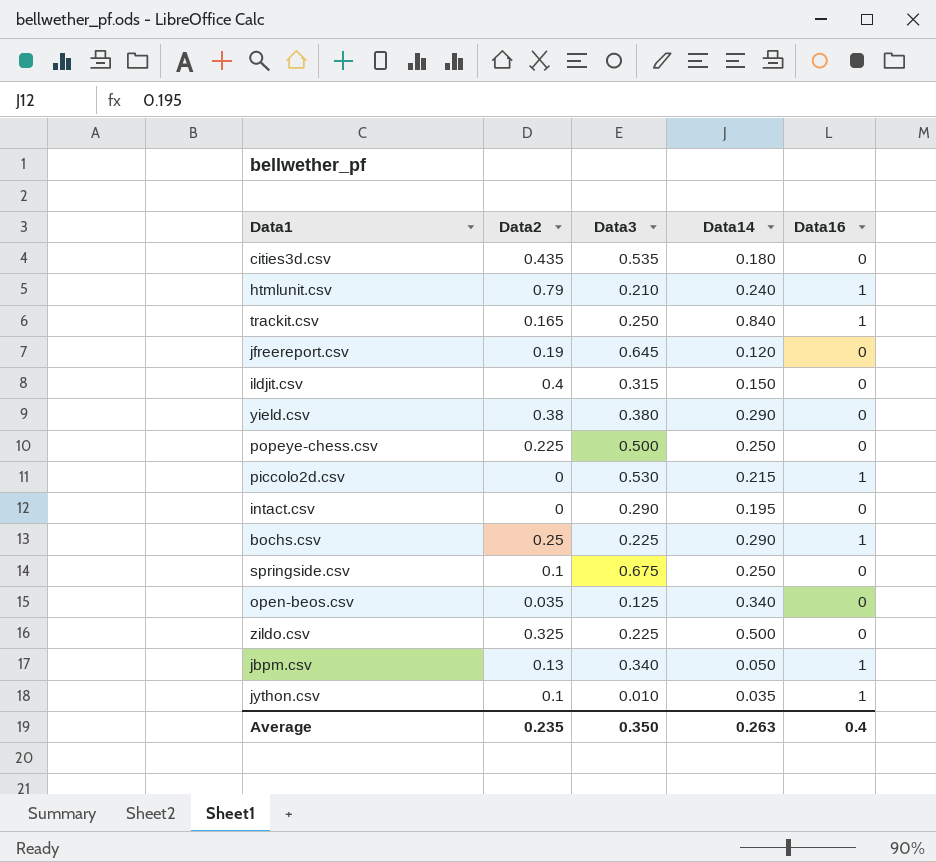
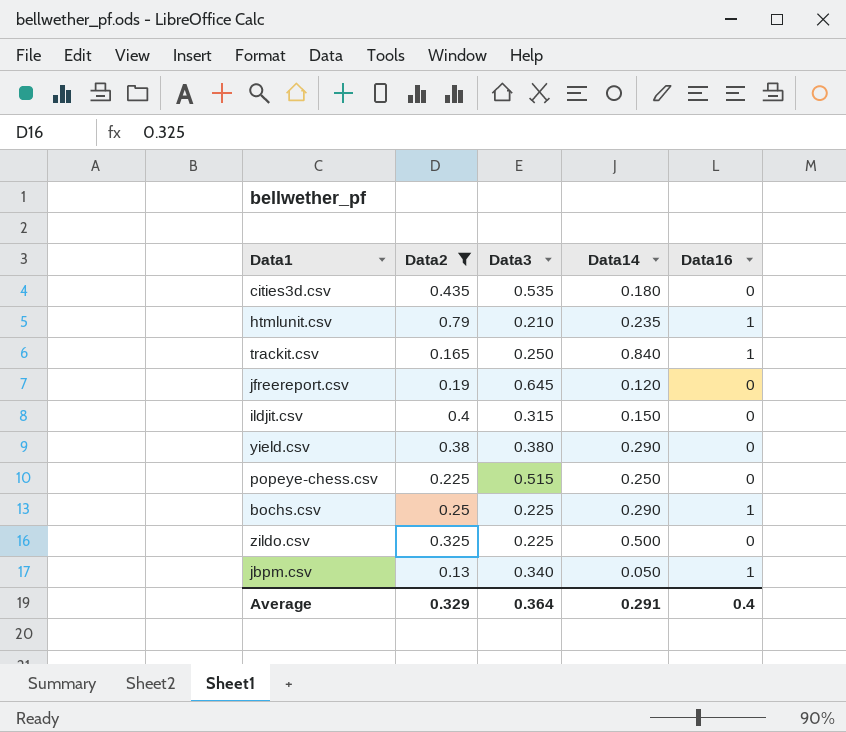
filter: none -> Data2 >= 0.13
htmlunit.csv | Data14: 0.240 -> 0.235
popeye-chess.csv | Data3: 0.500 -> 0.515
Average | Data2: 0.235 -> 0.329
Average | Data3: 0.350 -> 0.364
Average | Data14: 0.263 -> 0.291

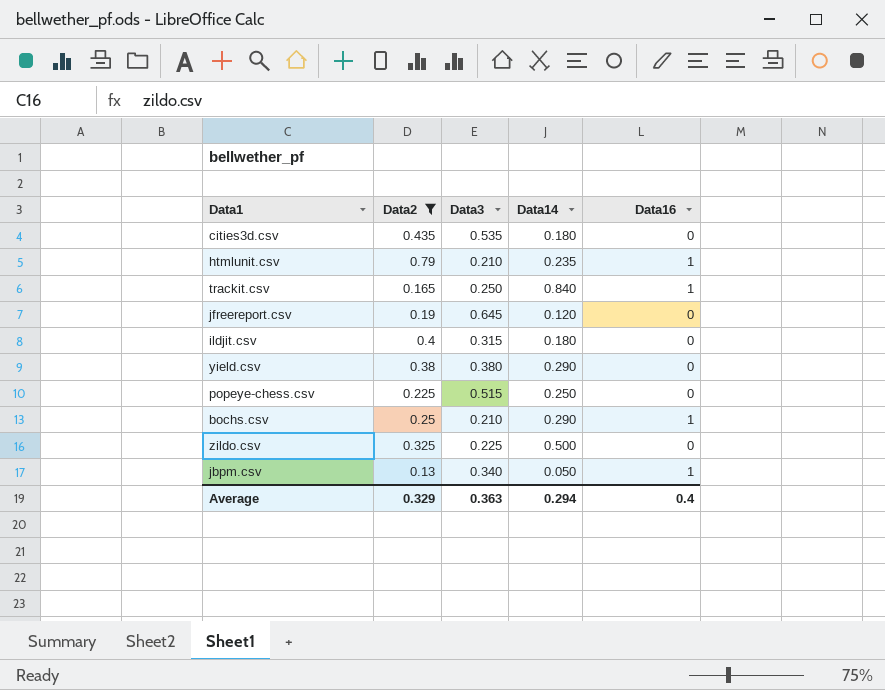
ildjit.csv | Data14: 0.150 -> 0.180
bochs.csv | Data3: 0.225 -> 0.210
Average | Data3: 0.364 -> 0.363
Average | Data14: 0.291 -> 0.294

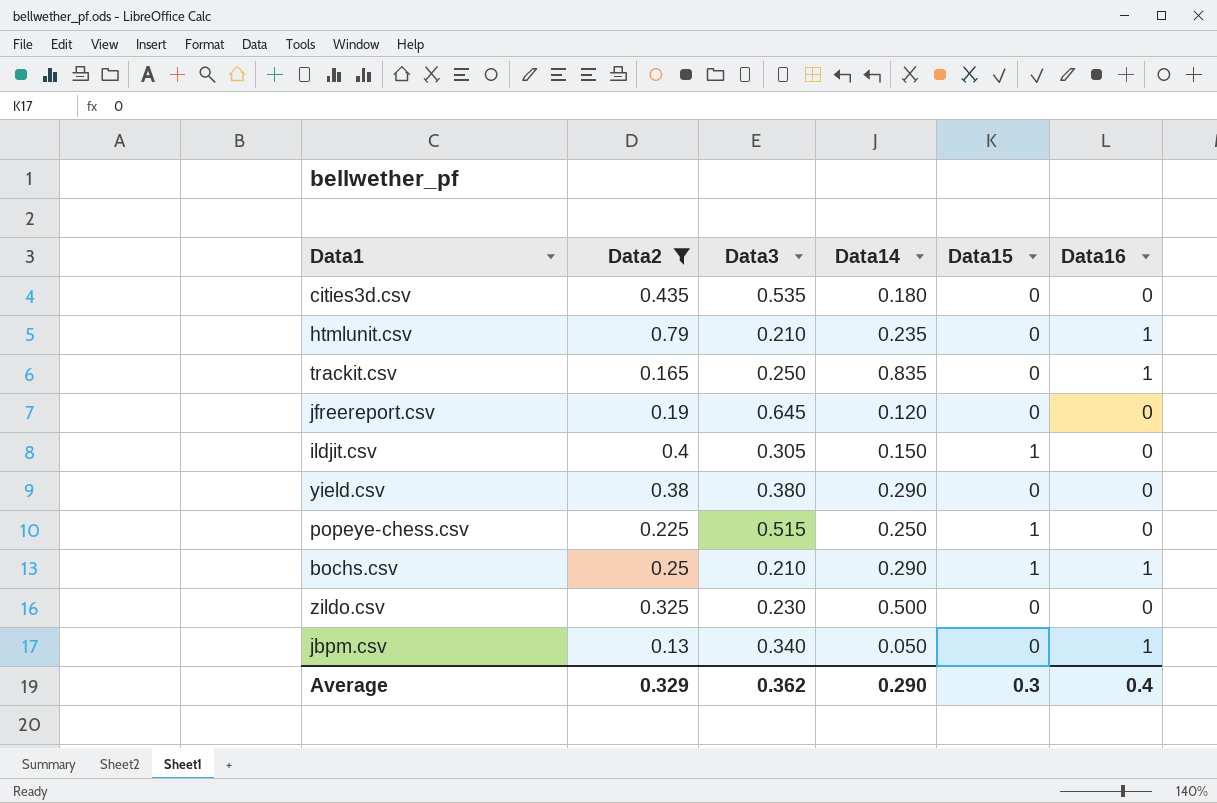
column Data15 | position: none -> 5
trackit.csv | Data14: 0.840 -> 0.835
ildjit.csv | Data3: 0.315 -> 0.305
ildjit.csv | Data14: 0.180 -> 0.150
zildo.csv | Data3: 0.225 -> 0.230
Average | Data3: 0.363 -> 0.362
Average | Data14: 0.294 -> 0.290

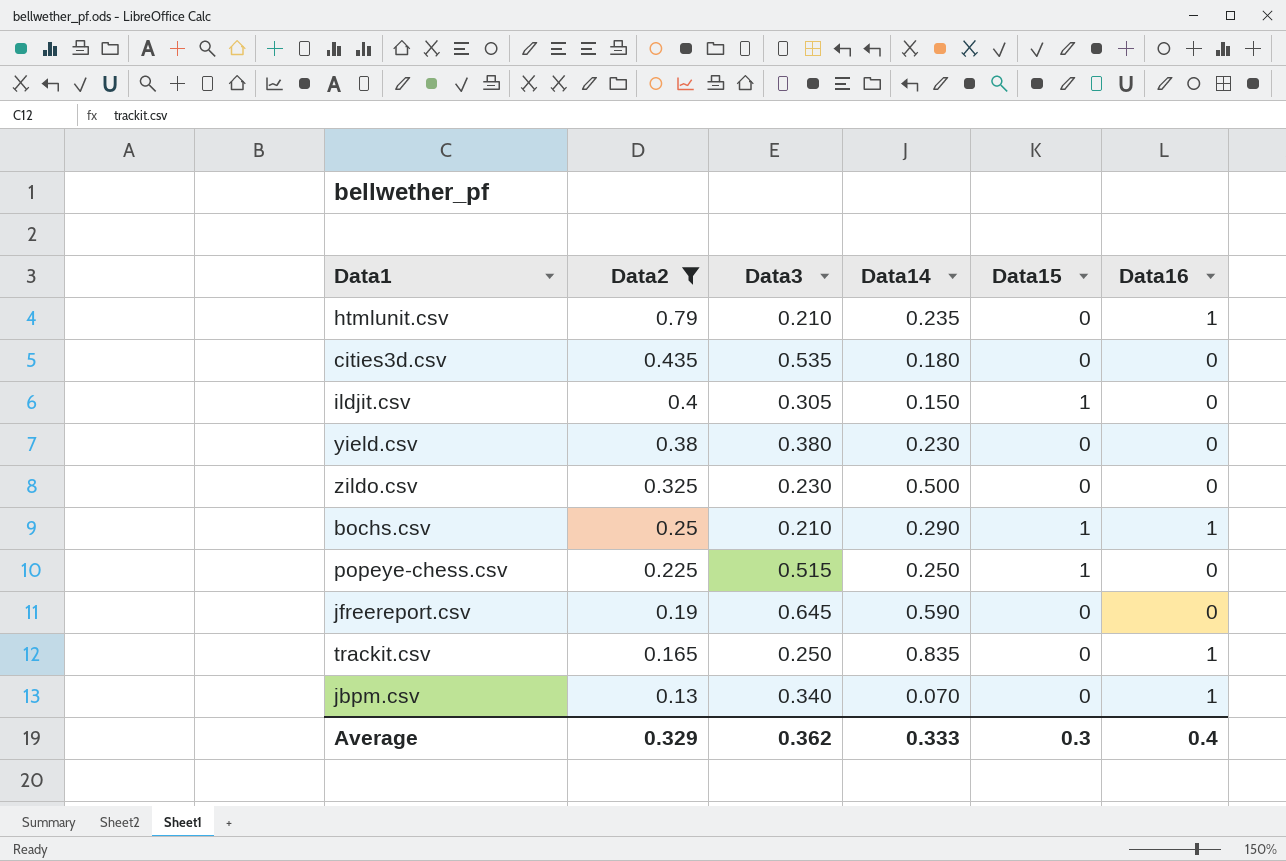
row order: none -> Data2 descending
yield.csv | Data14: 0.290 -> 0.230
jfreereport.csv | Data14: 0.120 -> 0.590
jbpm.csv | Data14: 0.050 -> 0.070
Average | Data14: 0.290 -> 0.333

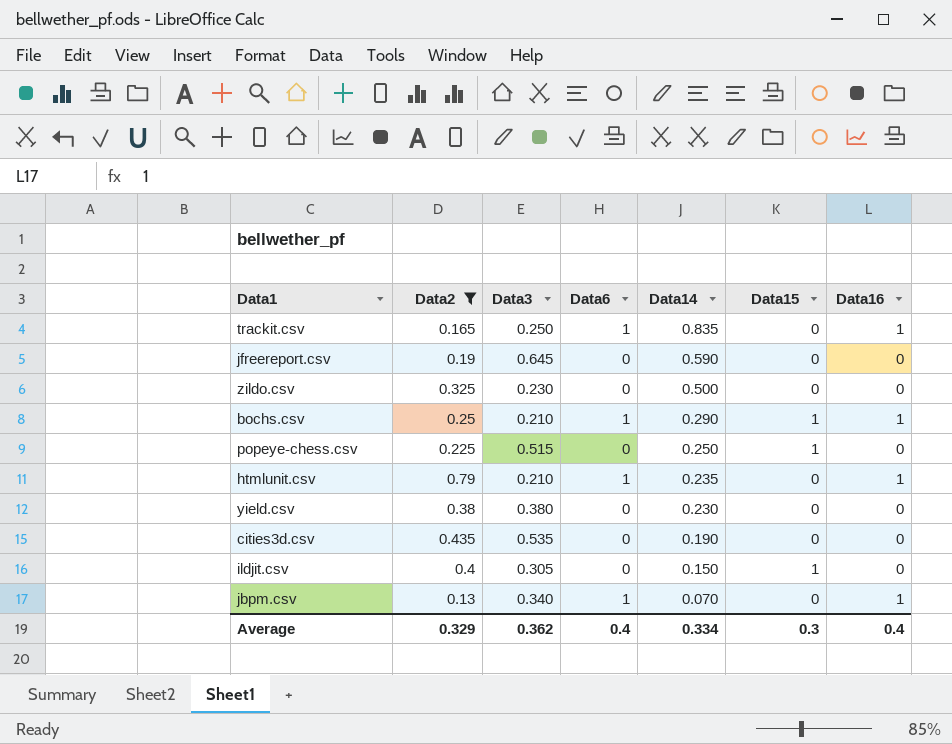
row order: Data2 descending -> Data14 descending
column Data6 | position: none -> 4
cities3d.csv | Data14: 0.180 -> 0.190
Average | Data14: 0.333 -> 0.334

